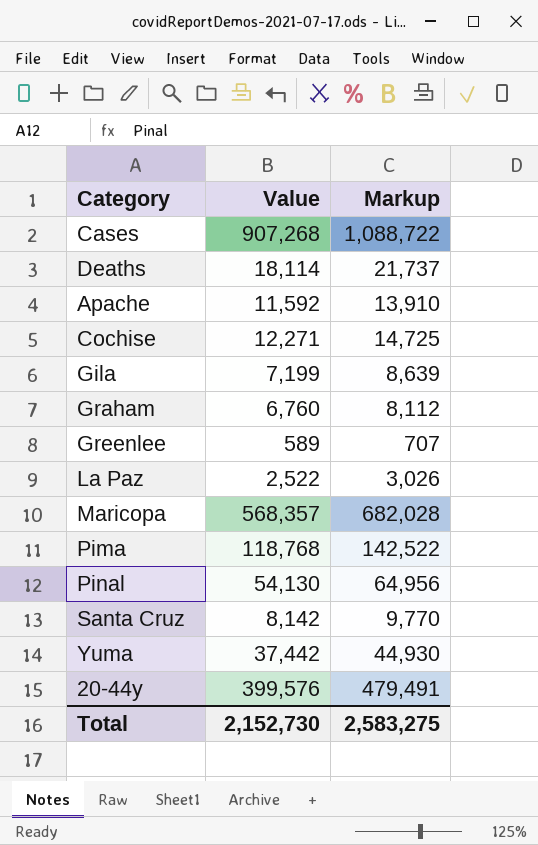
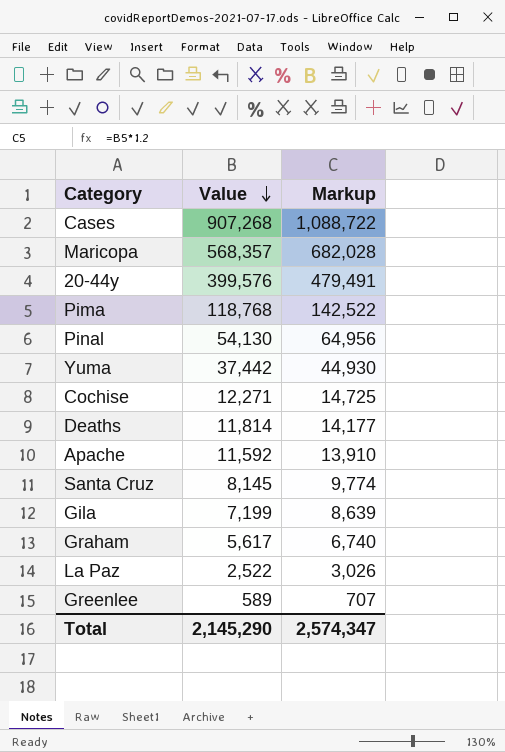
row order: none -> Value descending
Deaths | Value: 18,114 -> 11,814
Deaths | Markup: 21,737 -> 14,177
Santa Cruz | Value: 8,142 -> 8,145
Santa Cruz | Markup: 9,770 -> 9,774
Graham | Value: 6,760 -> 5,617
Graham | Markup: 8,112 -> 6,740
Total | Value: 2,152,730 -> 2,145,290
Total | Markup: 2,583,275 -> 2,574,347

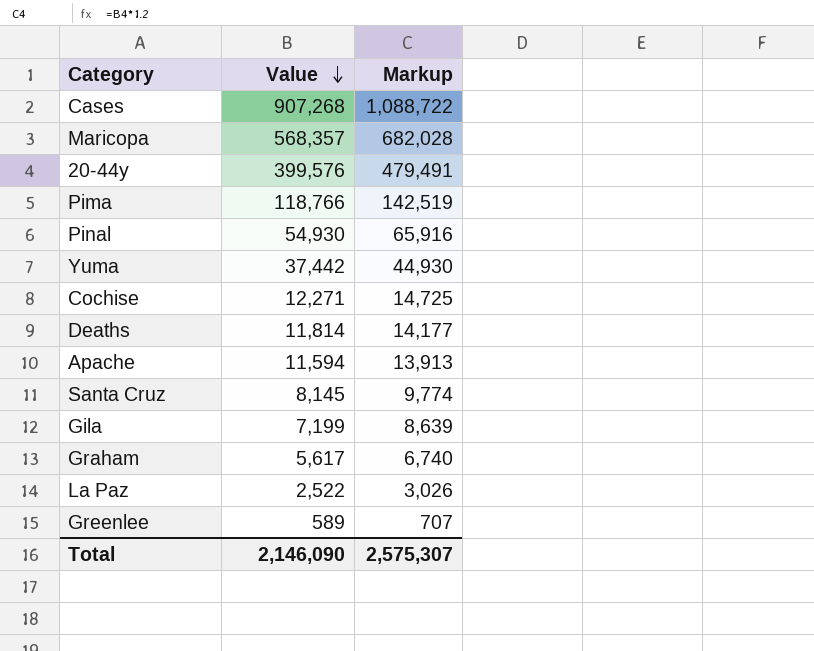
Pima | Value: 118,768 -> 118,766
Pima | Markup: 142,522 -> 142,519
Pinal | Value: 54,130 -> 54,930
Pinal | Markup: 64,956 -> 65,916
Apache | Value: 11,592 -> 11,594
Apache | Markup: 13,910 -> 13,913
Total | Value: 2,145,290 -> 2,146,090
Total | Markup: 2,574,347 -> 2,575,307

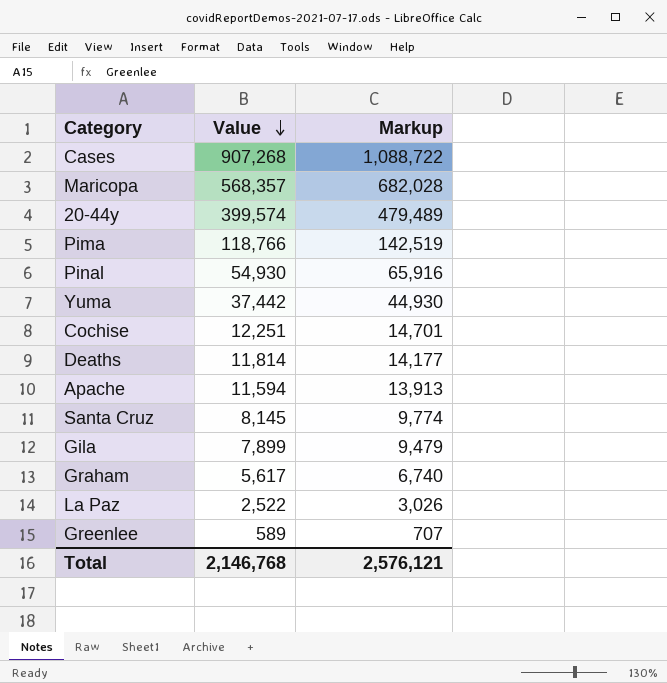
20-44y | Value: 399,576 -> 399,574
20-44y | Markup: 479,491 -> 479,489
Cochise | Value: 12,271 -> 12,251
Cochise | Markup: 14,725 -> 14,701
Gila | Value: 7,199 -> 7,899
Gila | Markup: 8,639 -> 9,479
Total | Value: 2,146,090 -> 2,146,768
Total | Markup: 2,575,307 -> 2,576,121

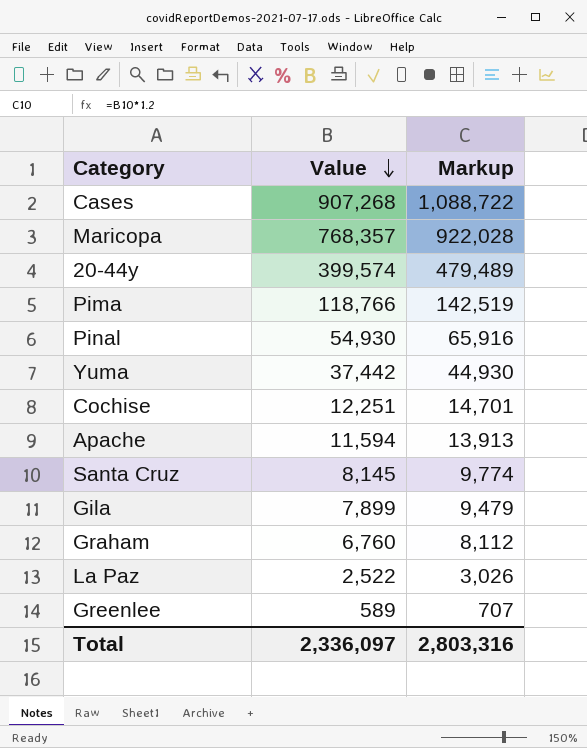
row Deaths: 11,814 | 14,177 -> none
Maricopa | Value: 568,357 -> 768,357
Maricopa | Markup: 682,028 -> 922,028
Graham | Value: 5,617 -> 6,760
Graham | Markup: 6,740 -> 8,112
Total | Value: 2,146,768 -> 2,336,097
Total | Markup: 2,576,121 -> 2,803,316

